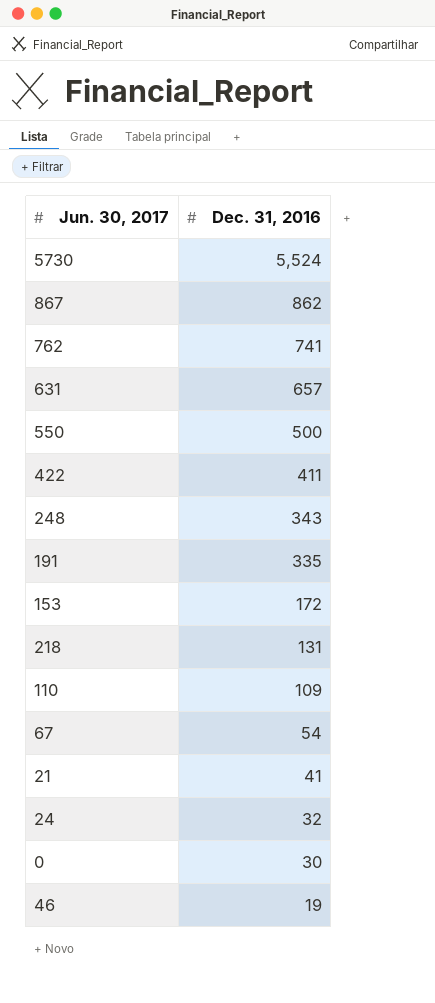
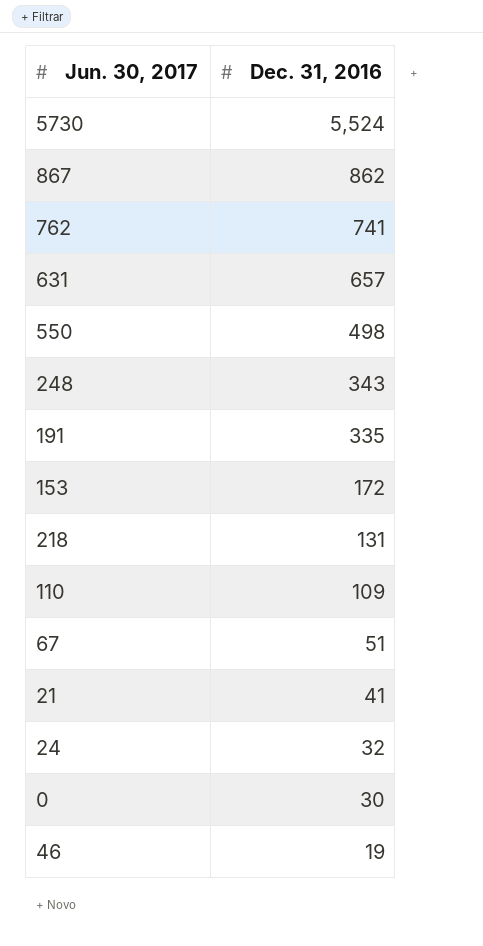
row 422: 411 -> none
550 | Dec. 31, 2016: 500 -> 498
67 | Dec. 31, 2016: 54 -> 51

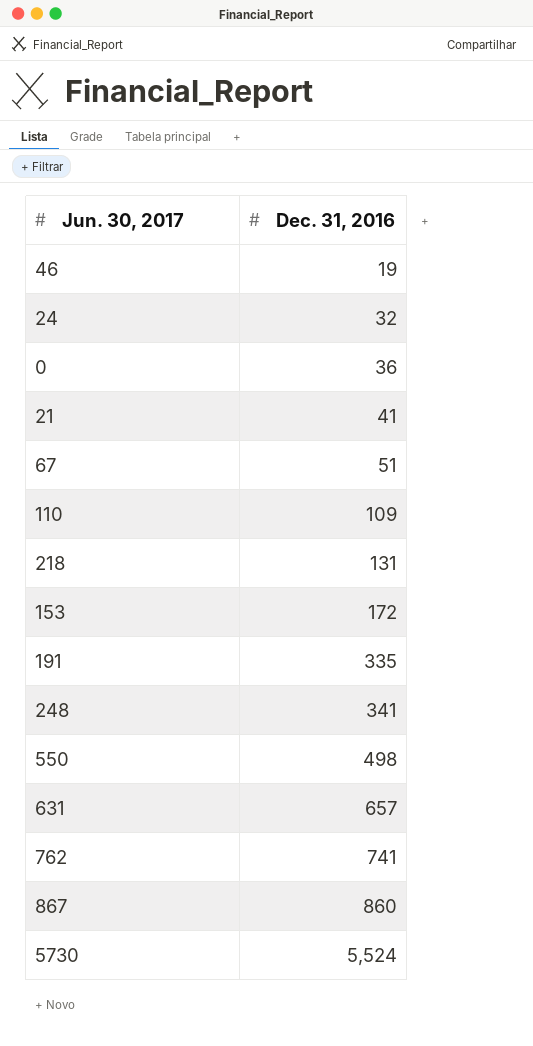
row order: Dec. 31, 2016 descending -> Dec. 31, 2016 ascending
0 | Dec. 31, 2016: 30 -> 36
248 | Dec. 31, 2016: 343 -> 341
867 | Dec. 31, 2016: 862 -> 860

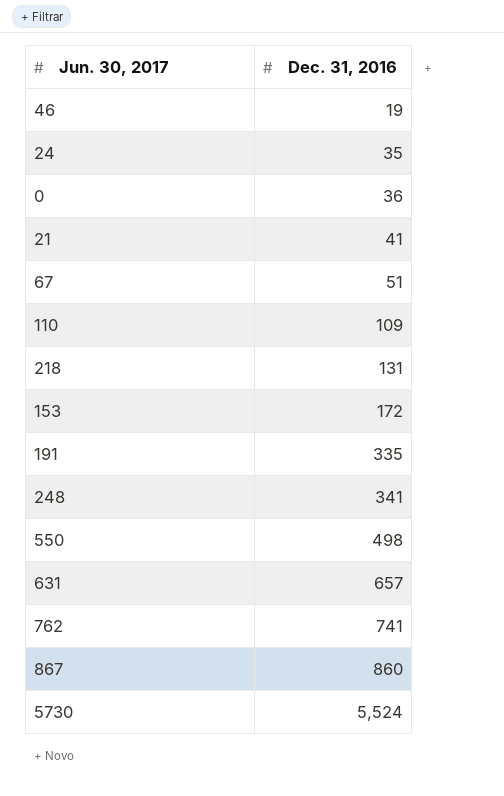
24 | Dec. 31, 2016: 32 -> 35

